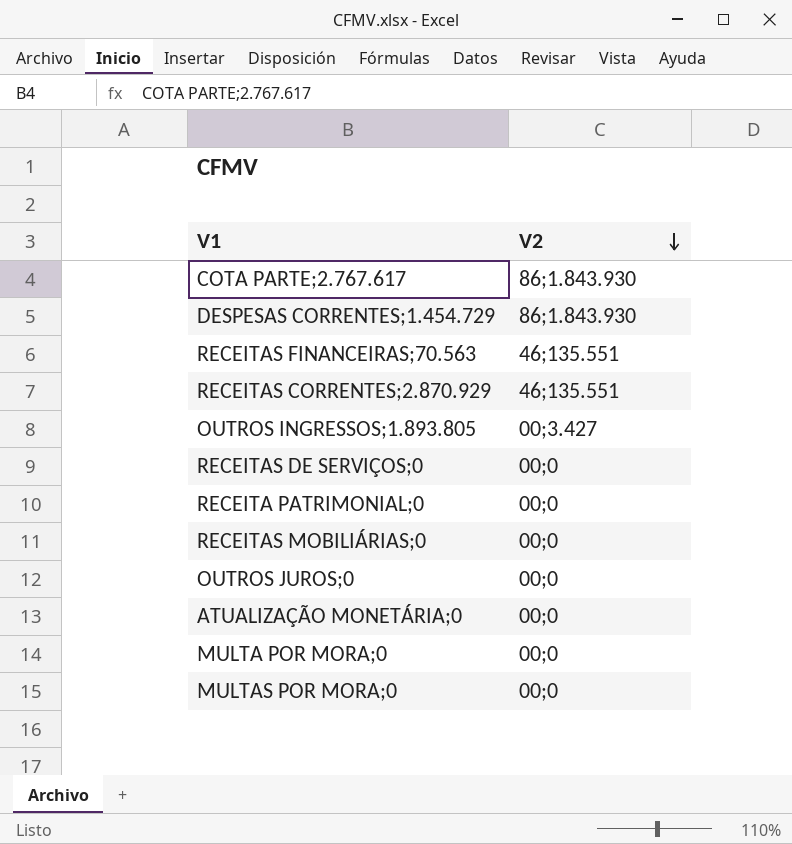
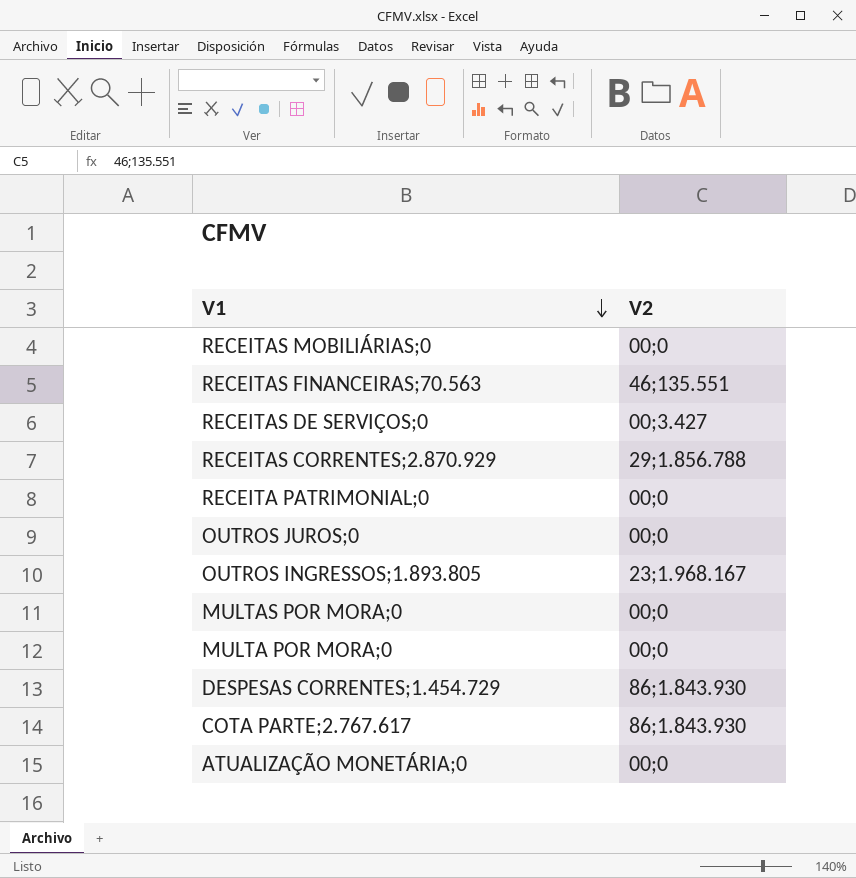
row order: V2 descending -> V1 descending
RECEITAS DE SERVIÇOS;0 | V2: 00;0 -> 00;3.427
RECEITAS CORRENTES;2.870.929 | V2: 46;135.551 -> 29;1.856.788
OUTROS INGRESSOS;1.893.805 | V2: 00;3.427 -> 23;1.968.167

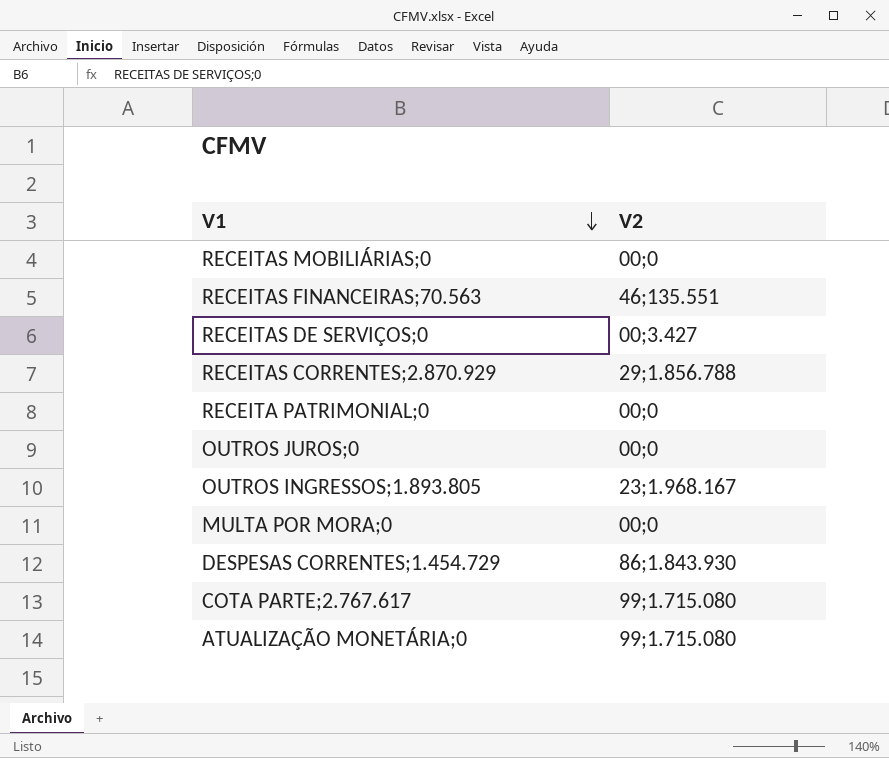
row MULTAS POR MORA;0: 00;0 -> none
COTA PARTE;2.767.617 | V2: 86;1.843.930 -> 99;1.715.080
ATUALIZAÇÃO MONETÁRIA;0 | V2: 00;0 -> 99;1.715.080

